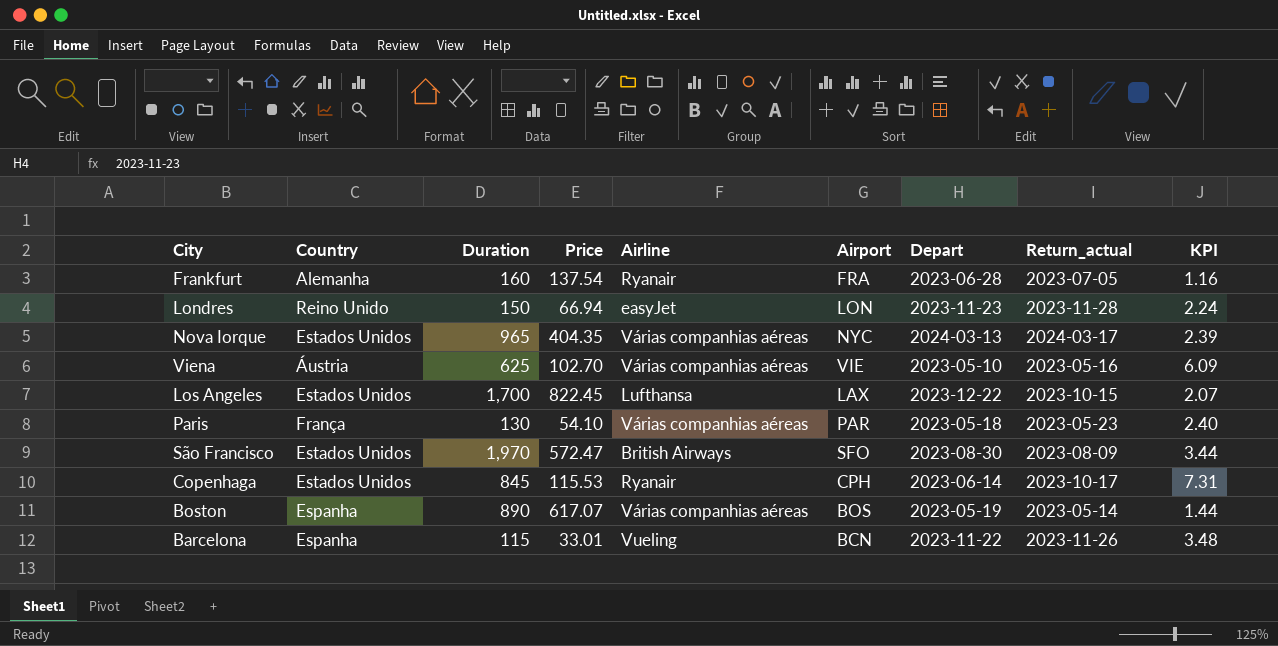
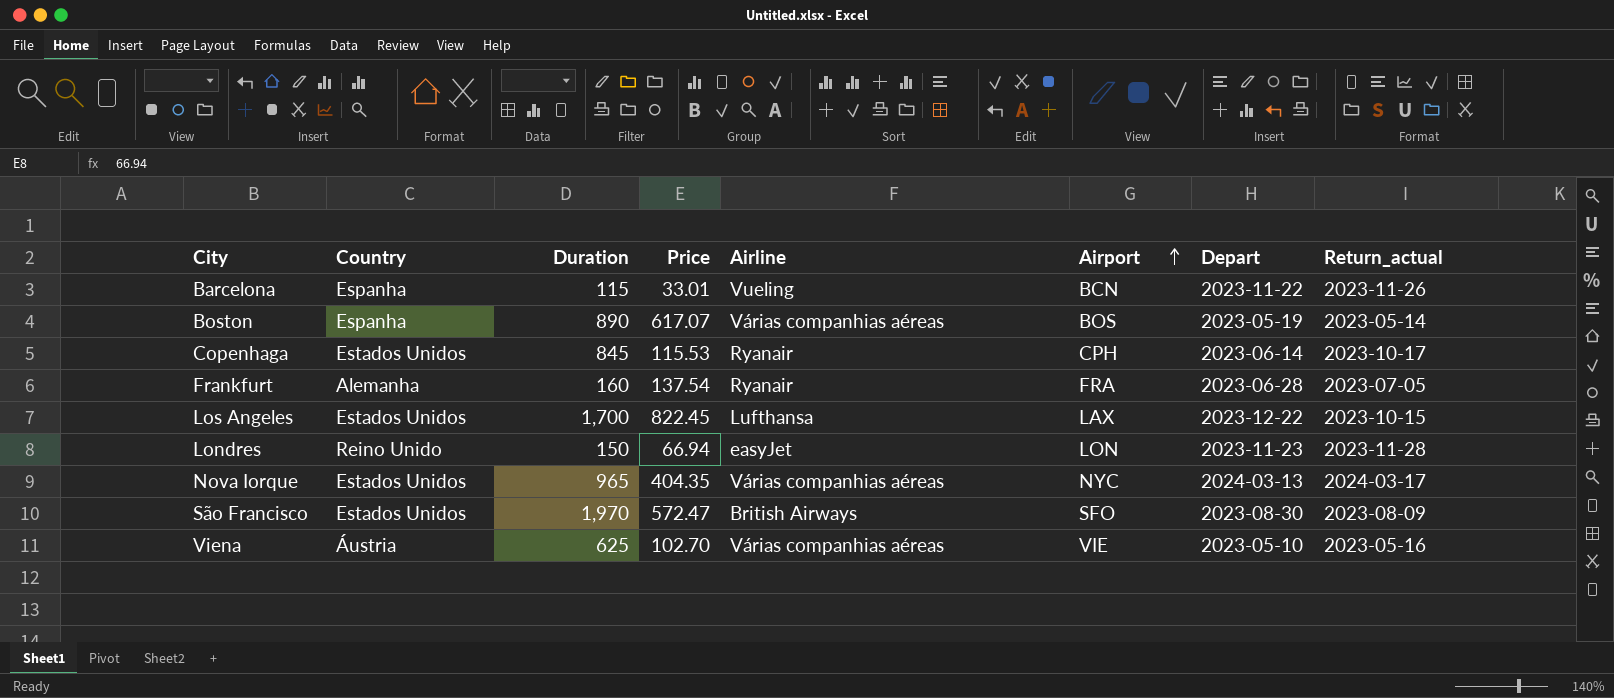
row order: none -> Airport ascending
column KPI | formula: [Duration] / [Price] -> none
row Paris: França | 130 | 54.10 | Várias companhias aéreas | PAR | 2023-05-18 | 2023-05-23 | 2.40 -> none

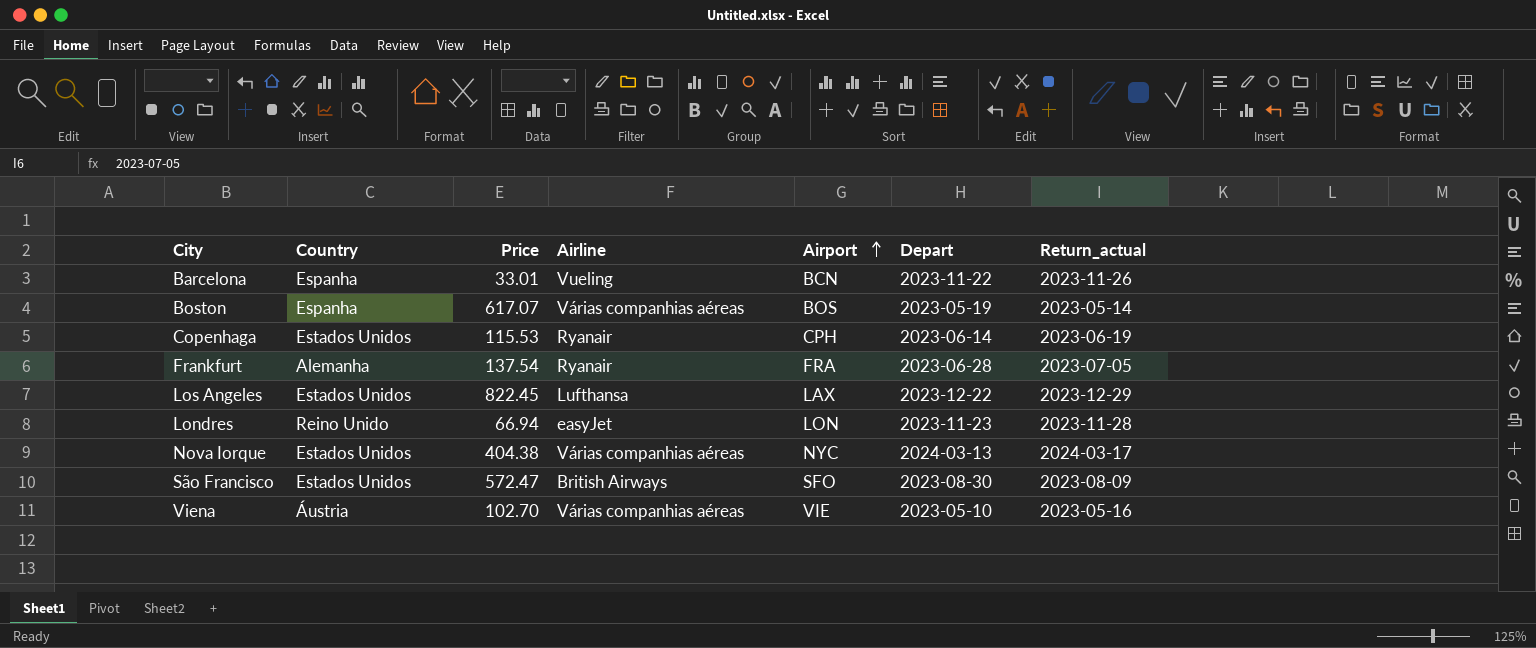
column Duration | position: 3 -> none
Copenhaga | Return_actual: 2023-10-17 -> 2023-06-19
Los Angeles | Return_actual: 2023-10-15 -> 2023-12-29
Nova Iorque | Price: 404.35 -> 404.38

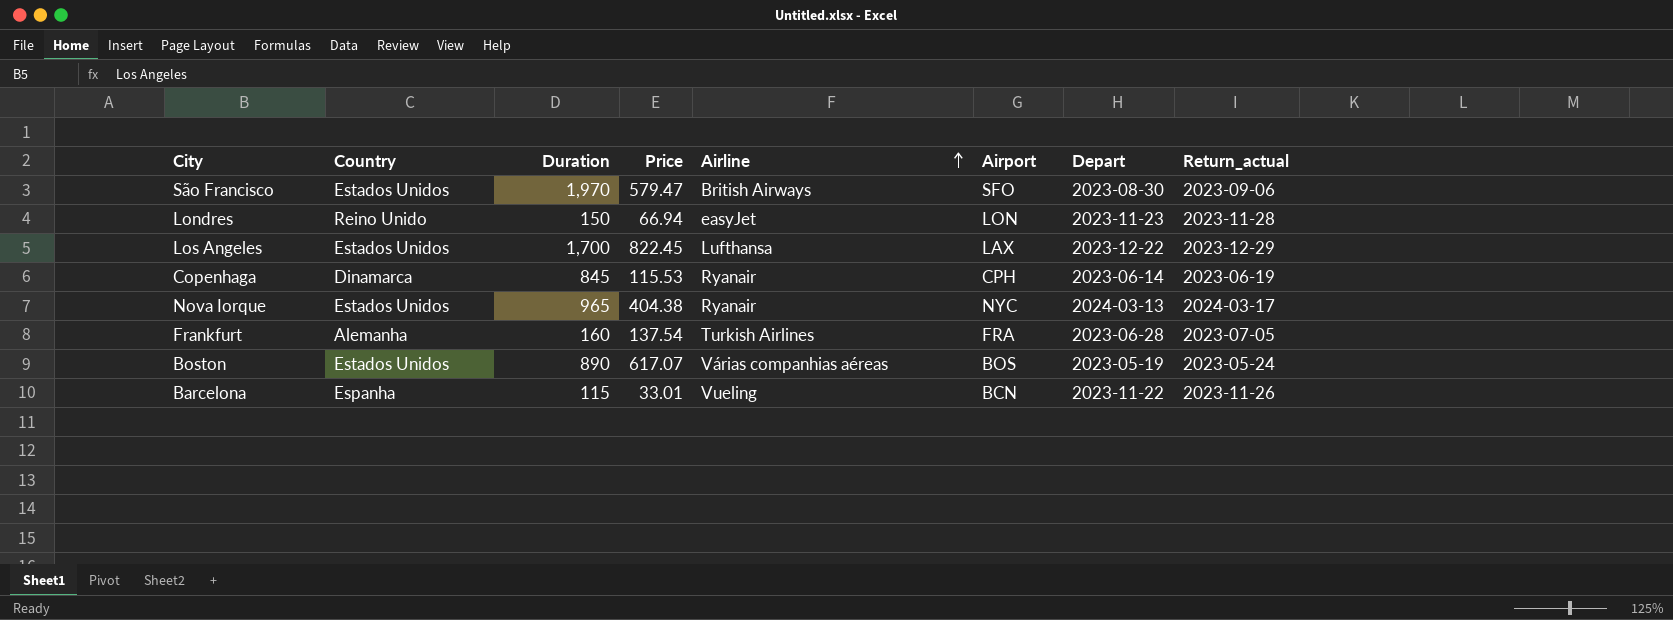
row order: Airport ascending -> Airline ascending
column Duration | position: none -> 3
row Viena: Áustria | 102.70 | Várias companhias aéreas | VIE | 2023-05-10 | 2023-05-16 -> none
São Francisco | Price: 572.47 -> 579.47
São Francisco | Return_actual: 2023-08-09 -> 2023-09-06
Copenhaga | Country: Estados Unidos -> Dinamarca
Nova Iorque | Airline: Várias companhias aéreas -> Ryanair
Frankfurt | Airline: Ryanair -> Turkish Airlines
Boston | Country: Espanha -> Estados Unidos
Boston | Return_actual: 2023-05-14 -> 2023-05-24

